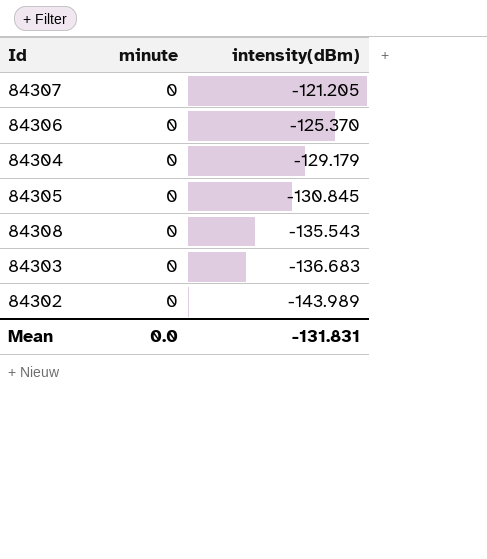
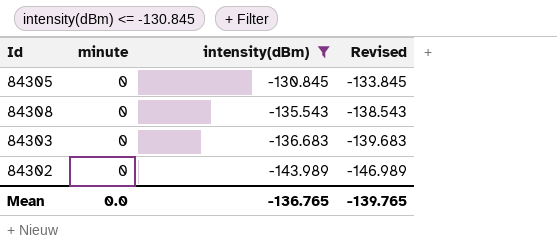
filter: none -> intensity(dBm) <= -130.845
column Revised | formula: none -> [intensity(dBm)] - 3
Mean | intensity(dBm): -131.831 -> -136.765

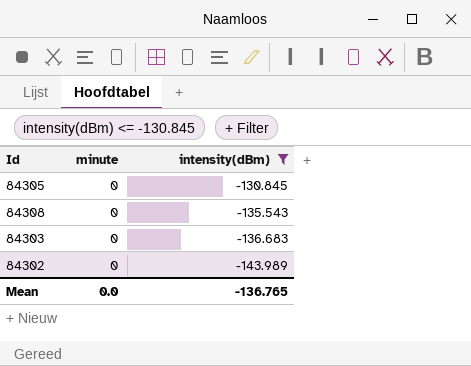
column Revised | formula: [intensity(dBm)] - 3 -> none

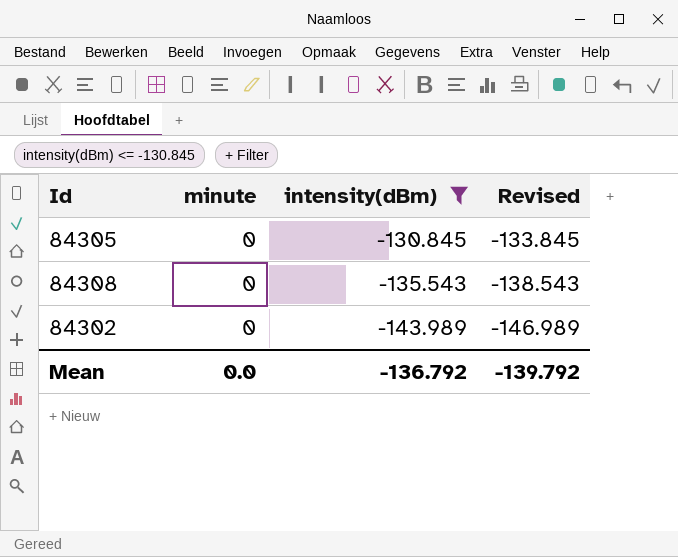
column Revised | formula: none -> [intensity(dBm)] - 3
row 84303: 0 | -136.683 -> none
Mean | intensity(dBm): -136.765 -> -136.792

